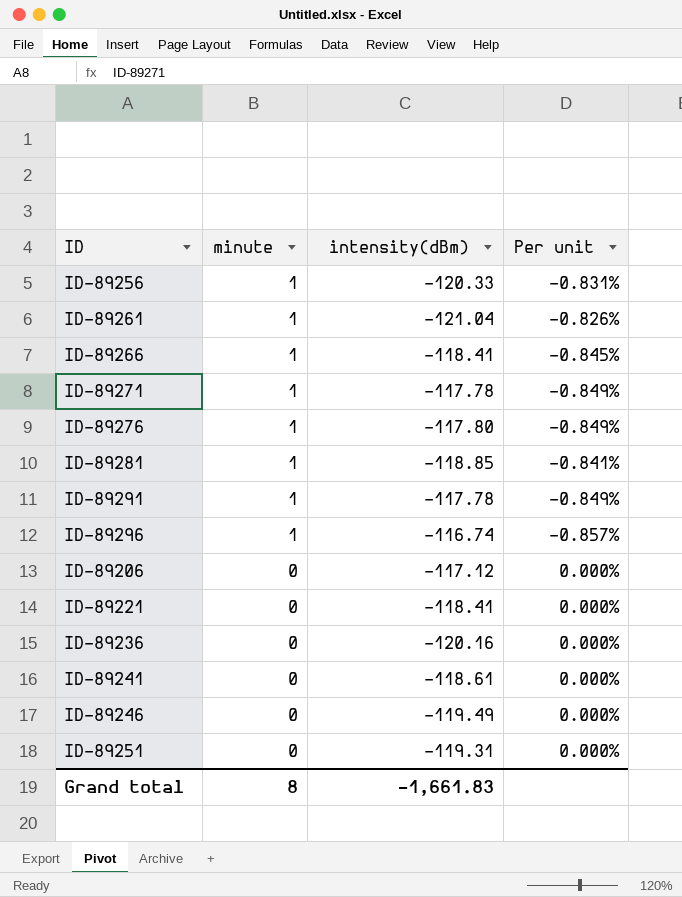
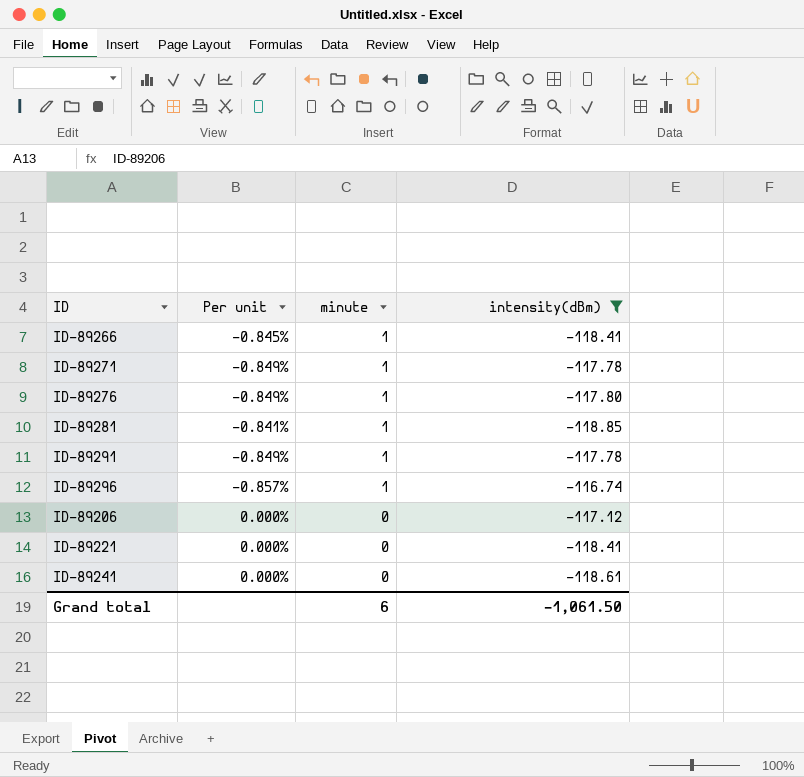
filter: none -> intensity(dBm) >= -118.85
column Per unit | position: 4 -> 2
Grand total | minute: 8 -> 6
Grand total | intensity(dBm): -1,661.83 -> -1,061.50

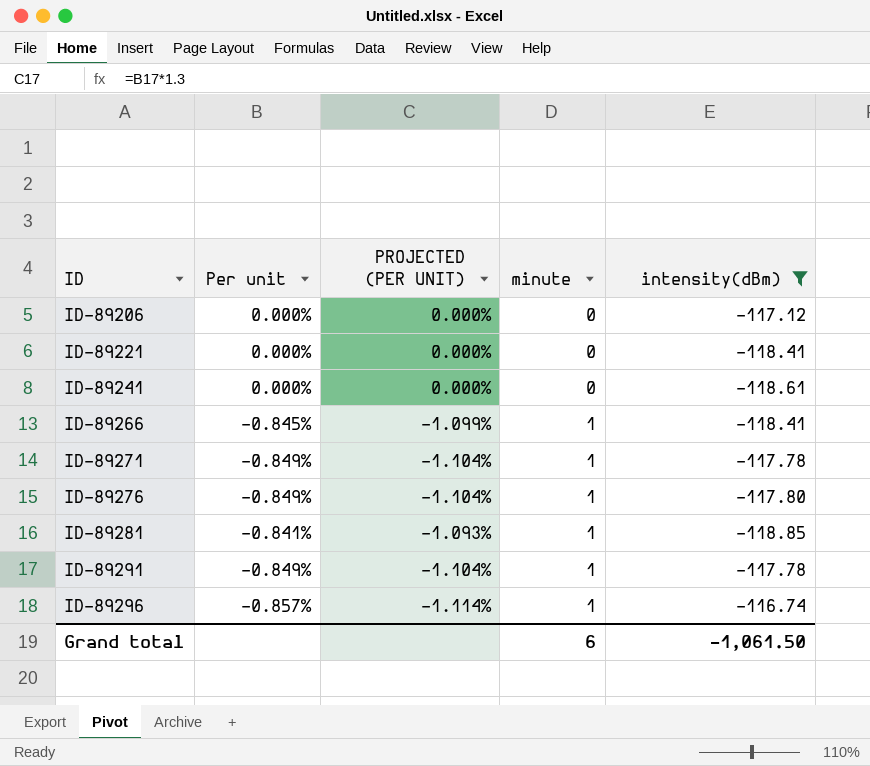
row order: minute descending -> ID ascending
column PROJECTED (PER UNIT) | formula: none -> [Per unit] * 1.3

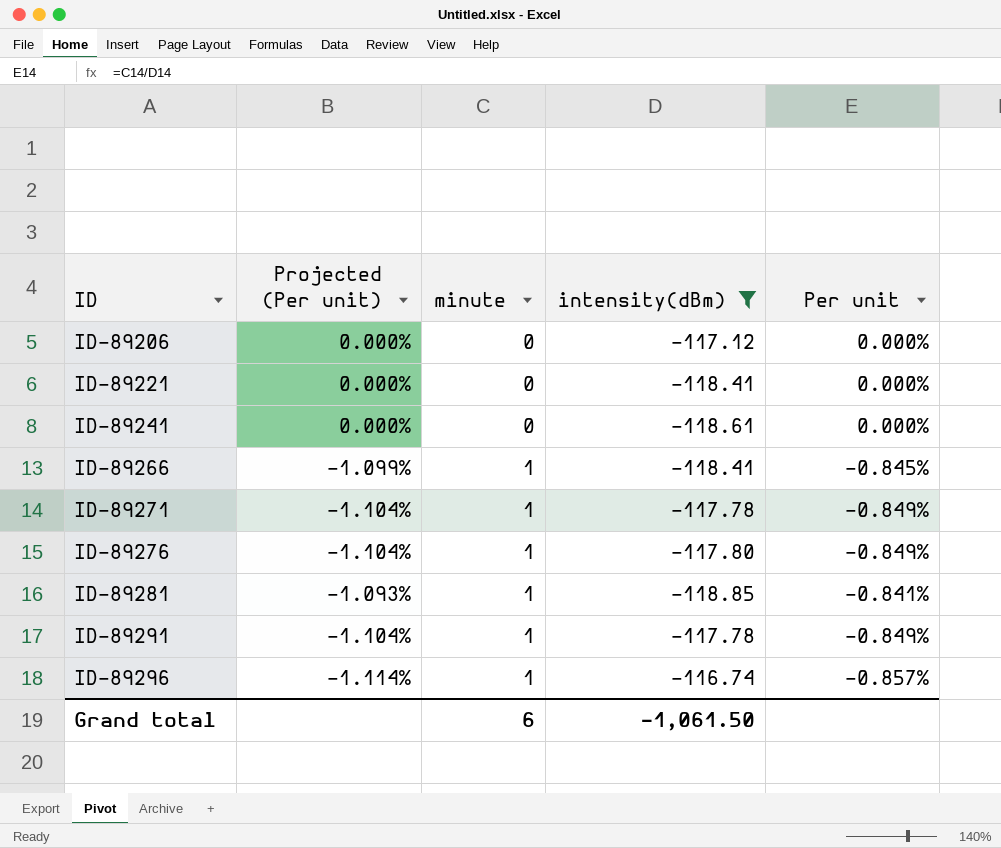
column name: PROJECTED (PER UNIT) -> Projected (Per unit)
column Per unit | position: 2 -> 5

